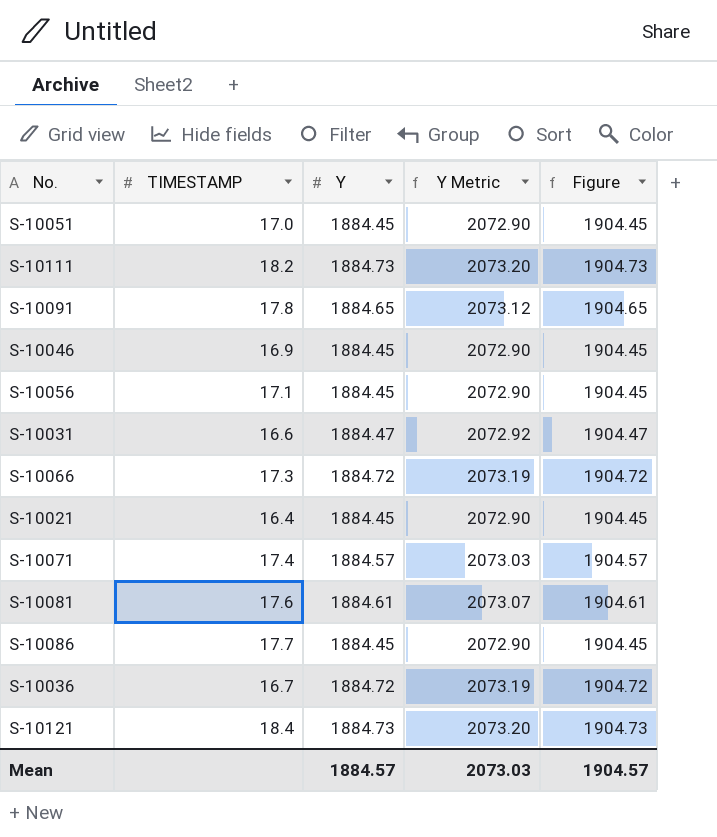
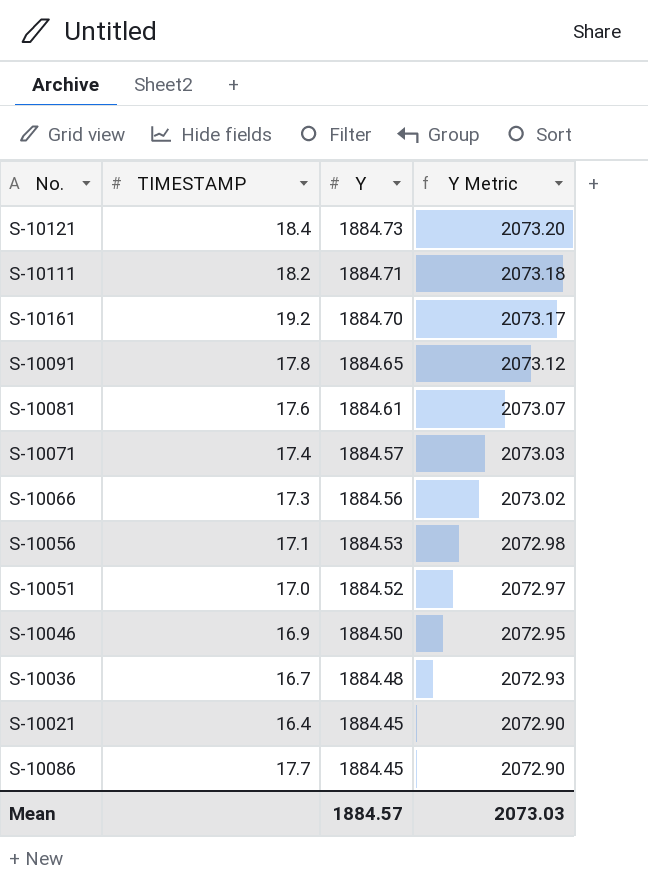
row order: none -> Y descending
column Figure | formula: [Y] + 20 -> none
row S-10031: 16.6 | 1884.47 | 2072.92 | 1904.47 -> none
S-10111 | Y: 1884.73 -> 1884.71
S-10111 | Y Metric: 2073.20 -> 2073.18
row S-10161: none -> 19.2 | 1884.70 | 2073.17
S-10066 | Y: 1884.72 -> 1884.56
S-10066 | Y Metric: 2073.19 -> 2073.02
S-10056 | Y: 1884.45 -> 1884.53
S-10056 | Y Metric: 2072.90 -> 2072.98
S-10051 | Y: 1884.45 -> 1884.52
S-10051 | Y Metric: 2072.90 -> 2072.97
S-10046 | Y: 1884.45 -> 1884.50
S-10046 | Y Metric: 2072.90 -> 2072.95
S-10036 | Y: 1884.72 -> 1884.48
S-10036 | Y Metric: 2073.19 -> 2072.93

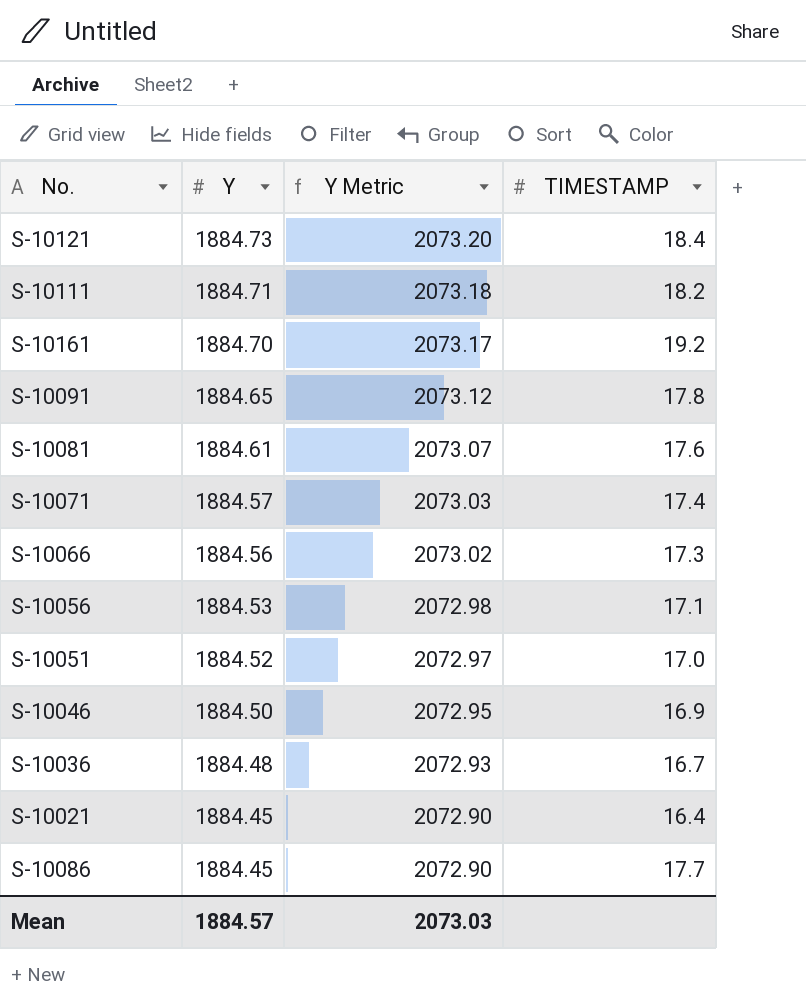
column TIMESTAMP | position: 2 -> 4

